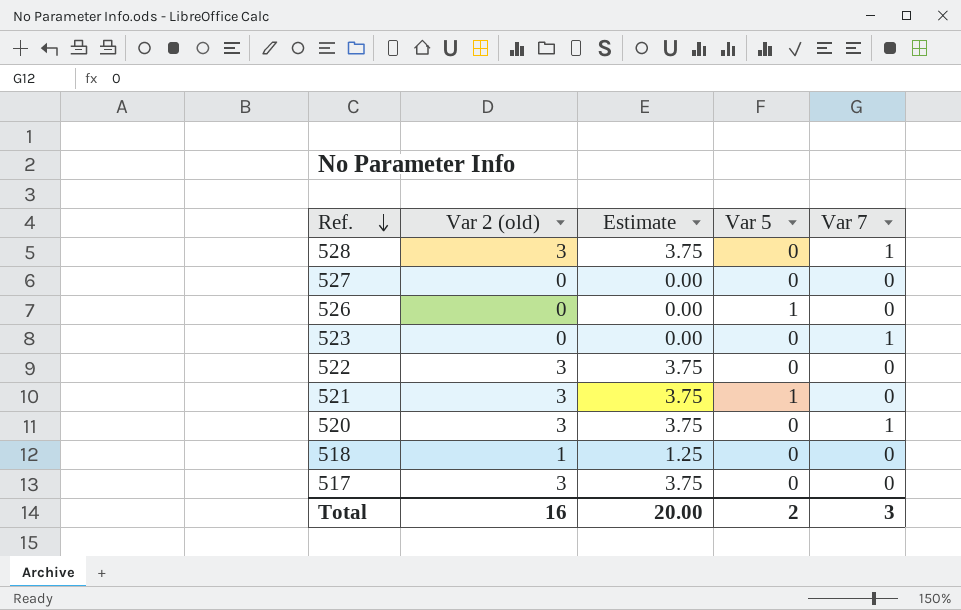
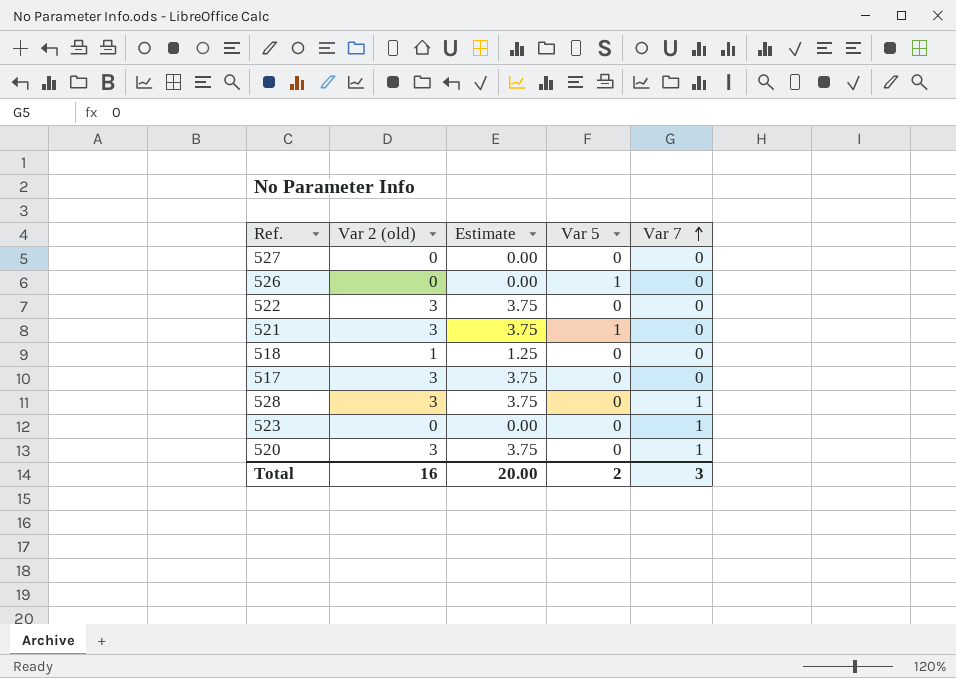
row order: Ref. descending -> Var 7 ascending

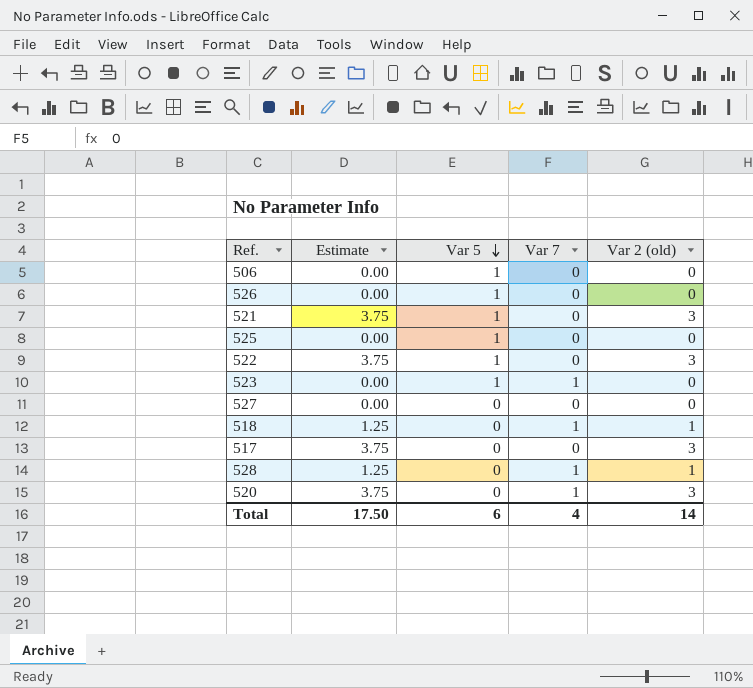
row order: Var 7 ascending -> Var 5 descending
column Var 2 (old) | position: 2 -> 5
row 506: none -> 0.00 | 1 | 0 | 0
row 525: none -> 0.00 | 1 | 0 | 0
522 | Var 5: 0 -> 1
523 | Var 5: 0 -> 1
518 | Var 7: 0 -> 1
528 | Estimate: 3.75 -> 1.25
528 | Var 2 (old): 3 -> 1
Total | Estimate: 20.00 -> 17.50
Total | Var 5: 2 -> 6
Total | Var 7: 3 -> 4
Total | Var 2 (old): 16 -> 14

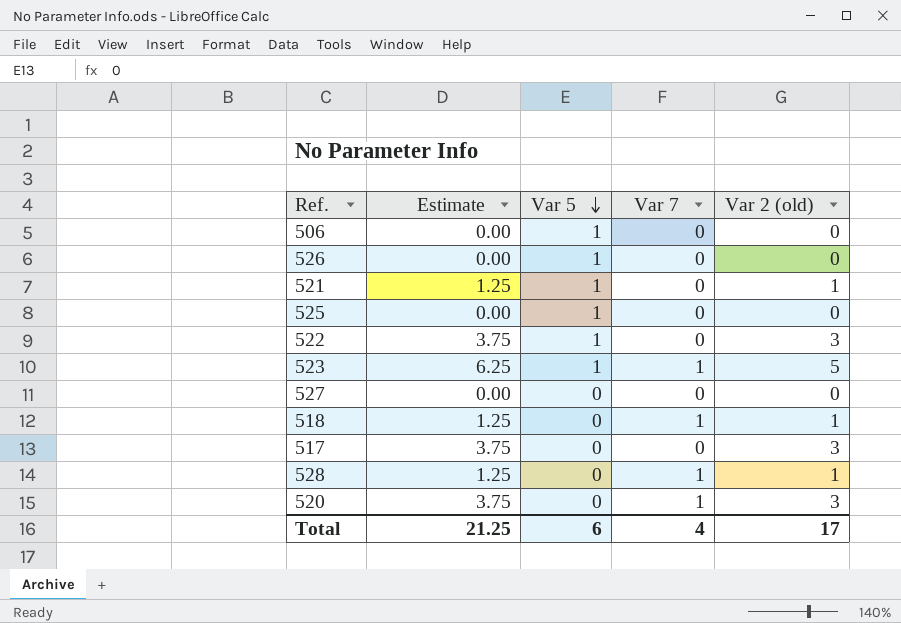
521 | Estimate: 3.75 -> 1.25
521 | Var 2 (old): 3 -> 1
523 | Estimate: 0.00 -> 6.25
523 | Var 2 (old): 0 -> 5
Total | Estimate: 17.50 -> 21.25
Total | Var 2 (old): 14 -> 17

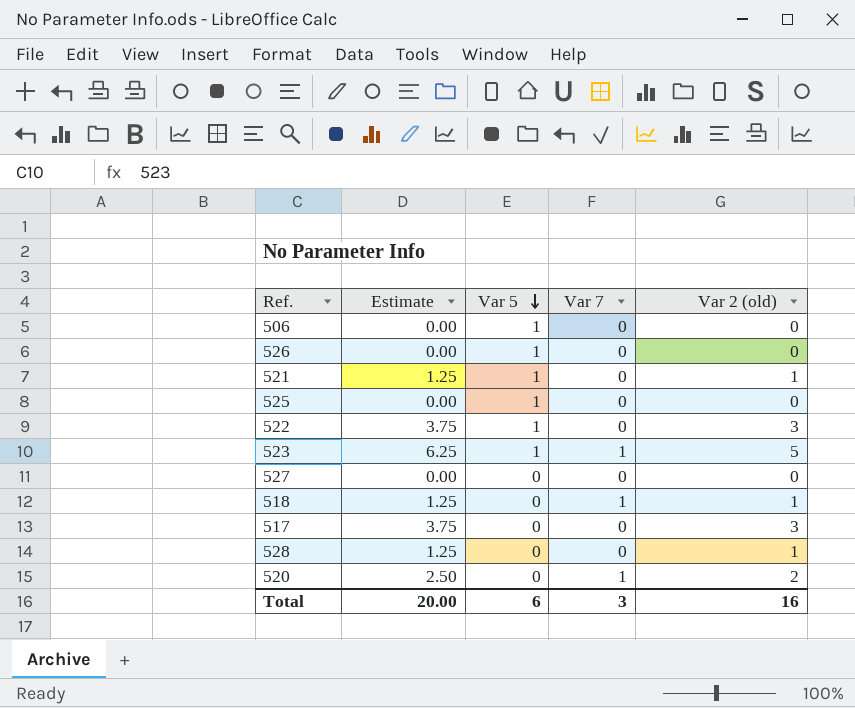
528 | Var 7: 1 -> 0
520 | Estimate: 3.75 -> 2.50
520 | Var 2 (old): 3 -> 2
Total | Estimate: 21.25 -> 20.00
Total | Var 7: 4 -> 3
Total | Var 2 (old): 17 -> 16

